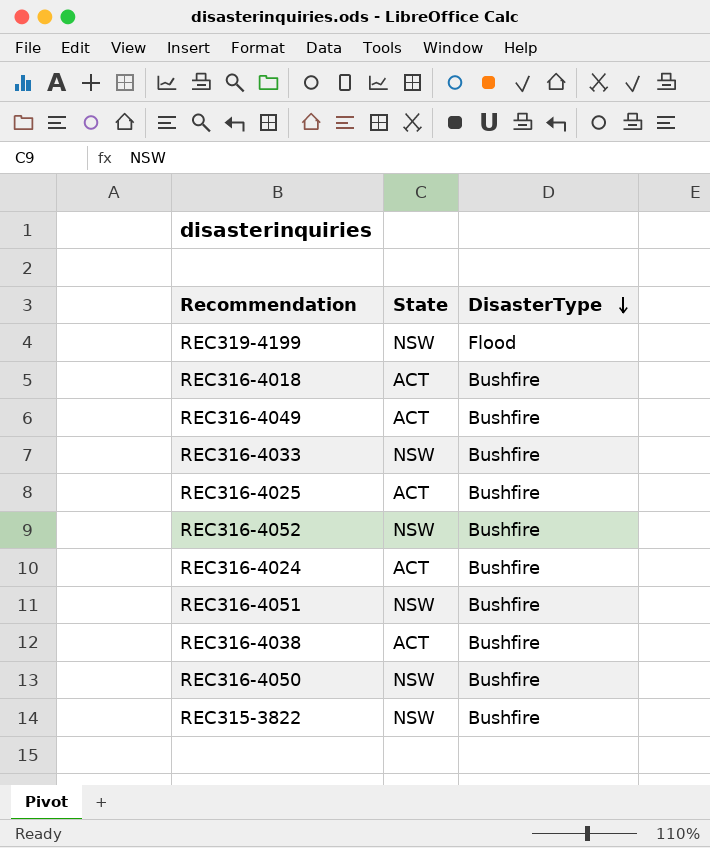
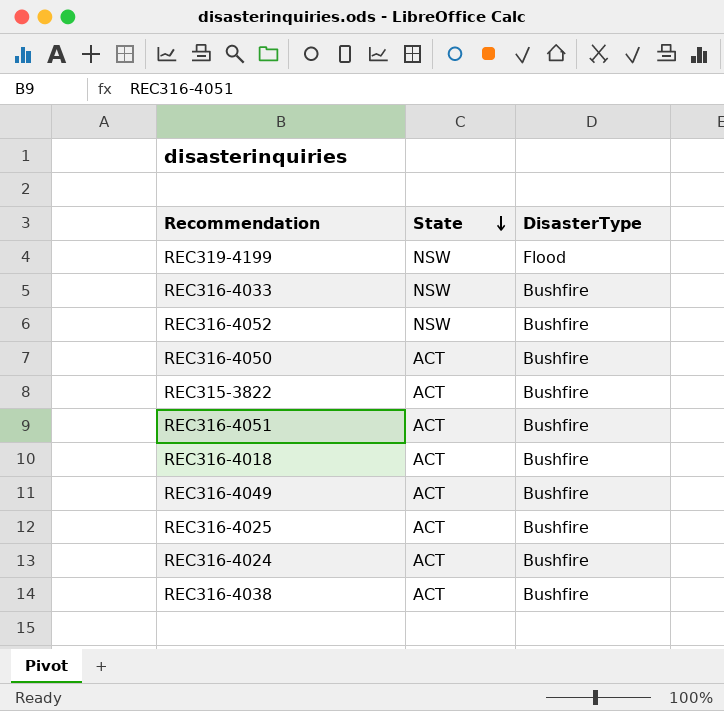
row order: DisasterType descending -> State descending
REC316-4050 | State: NSW -> ACT
REC315-3822 | State: NSW -> ACT
REC316-4051 | State: NSW -> ACT

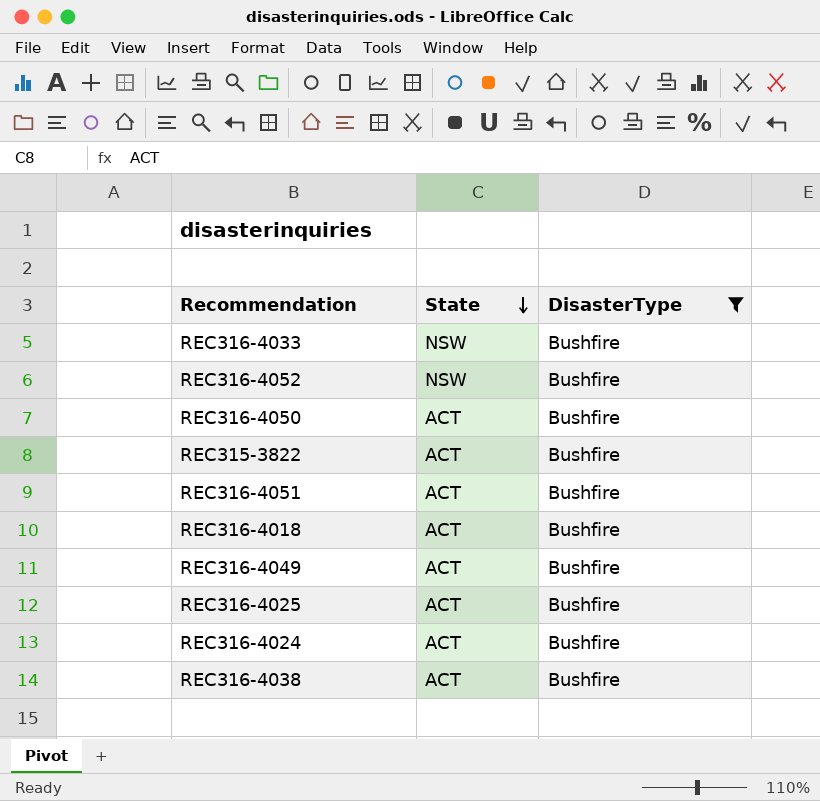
filter: none -> DisasterType = Bushfire

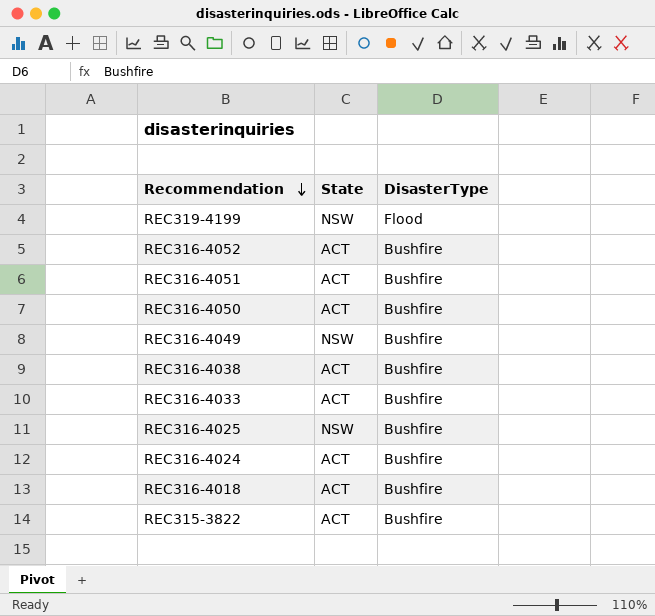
filter: DisasterType = Bushfire -> none
row order: State descending -> Recommendation descending
REC316-4052 | State: NSW -> ACT
REC316-4049 | State: ACT -> NSW
REC316-4033 | State: NSW -> ACT
REC316-4025 | State: ACT -> NSW

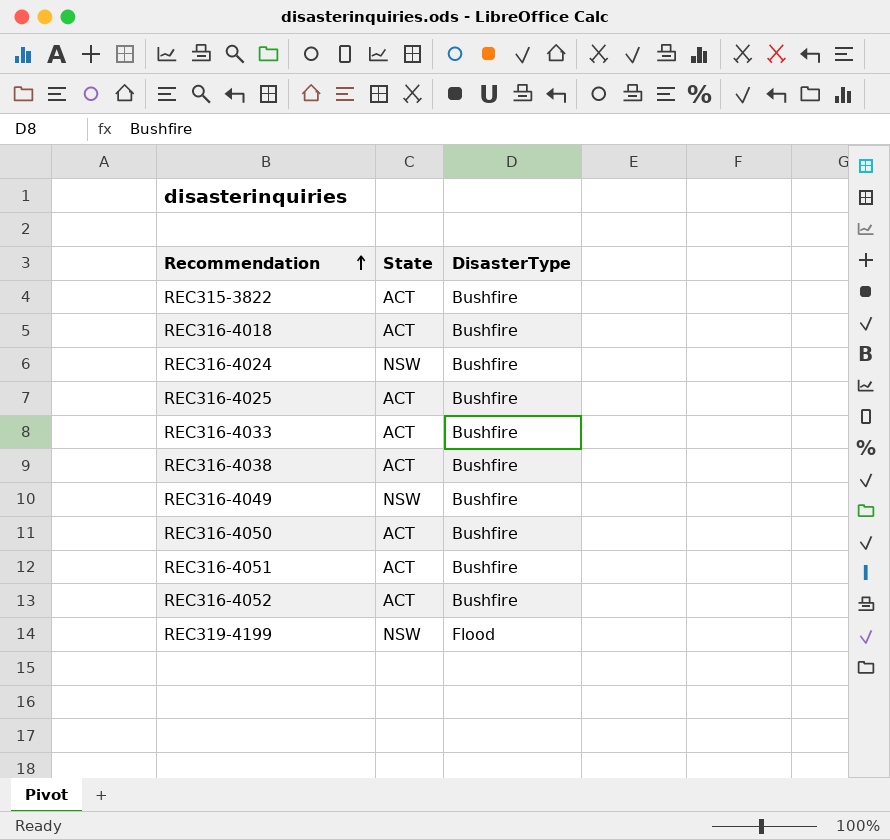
row order: Recommendation descending -> Recommendation ascending
REC316-4024 | State: ACT -> NSW
REC316-4025 | State: NSW -> ACT

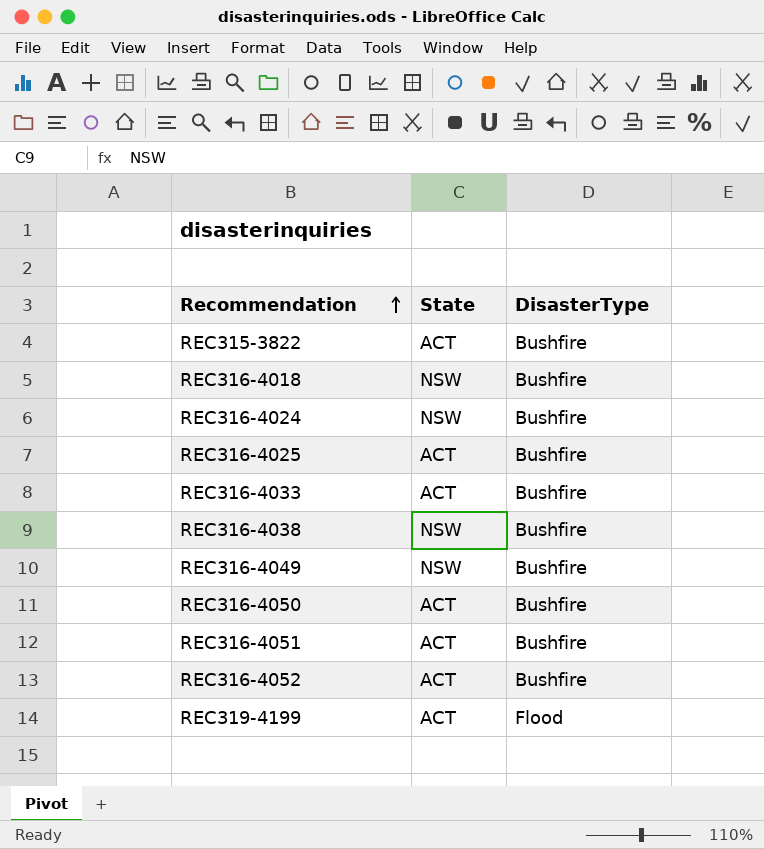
REC316-4018 | State: ACT -> NSW
REC316-4038 | State: ACT -> NSW
REC319-4199 | State: NSW -> ACT

